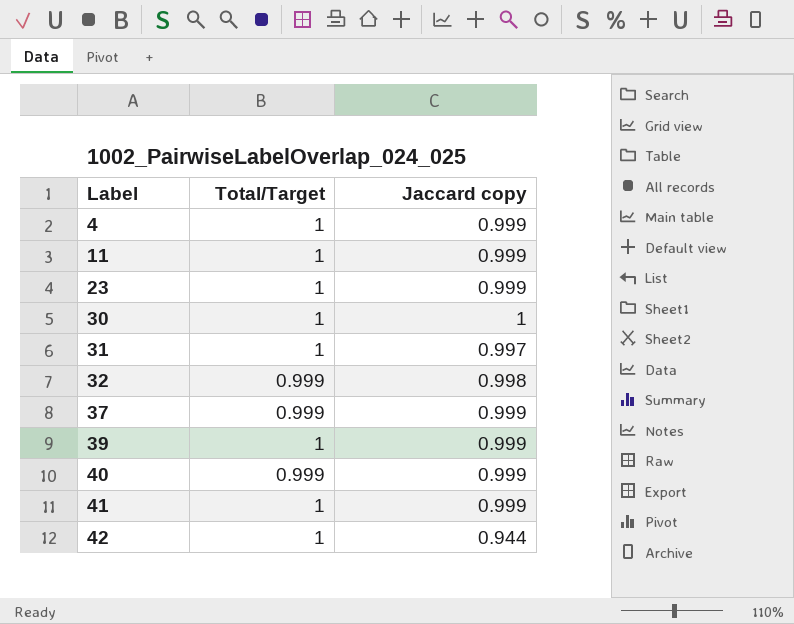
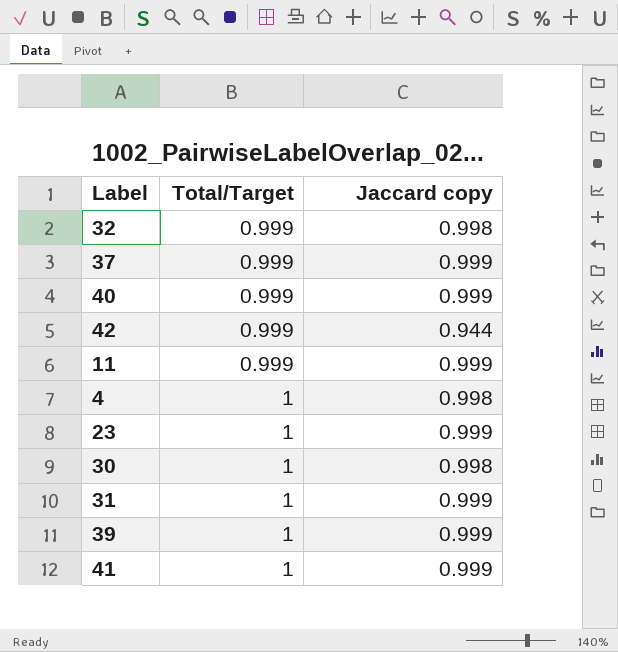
row order: Label ascending -> Total/Target ascending
42 | Total/Target: 1 -> 0.999
11 | Total/Target: 1 -> 0.999
4 | Jaccard copy: 0.999 -> 0.998
30 | Jaccard copy: 1 -> 0.998
31 | Jaccard copy: 0.997 -> 0.999

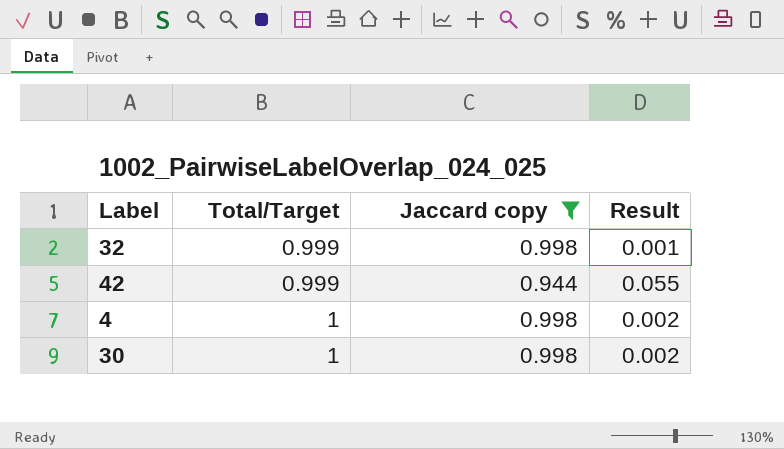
filter: none -> Jaccard copy != 0.999
column Result | formula: none -> [Total/Target] - [Jaccard copy]

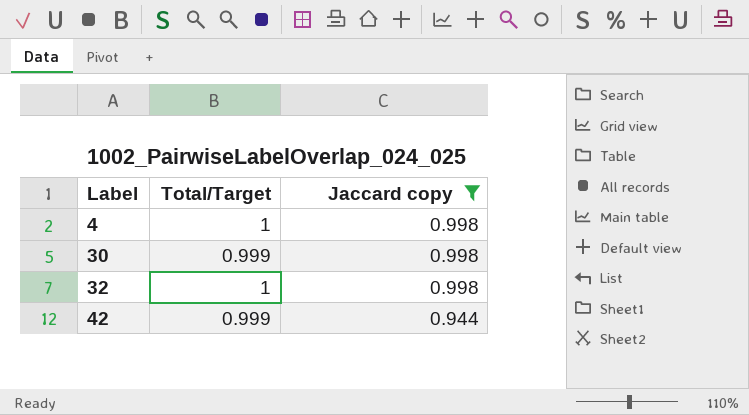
row order: Total/Target ascending -> Label ascending
column Result | formula: [Total/Target] - [Jaccard copy] -> none
30 | Total/Target: 1 -> 0.999
32 | Total/Target: 0.999 -> 1

